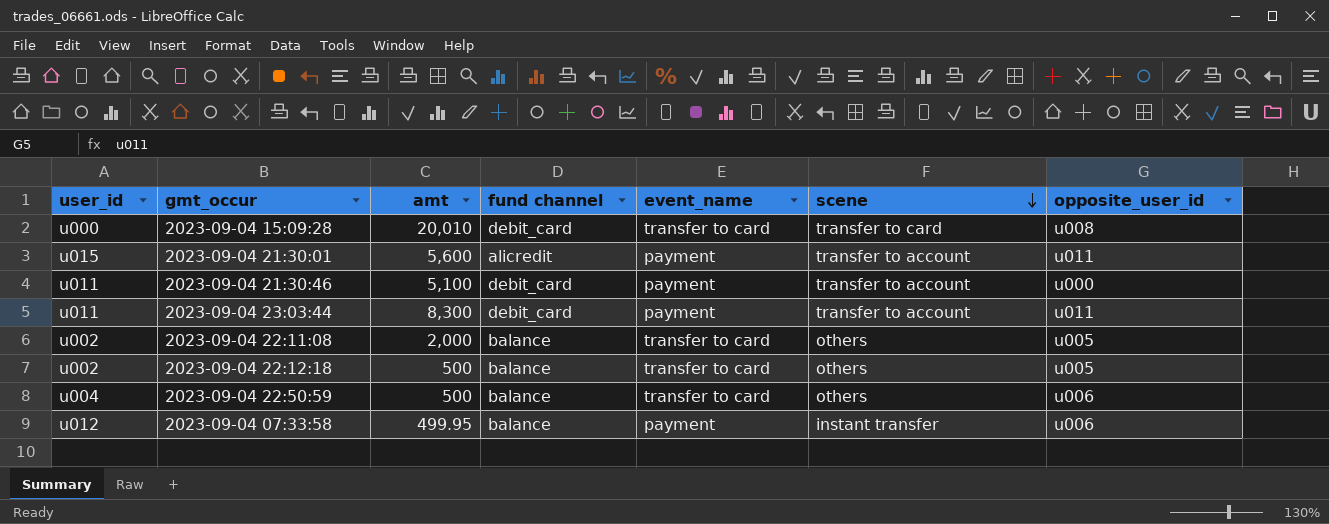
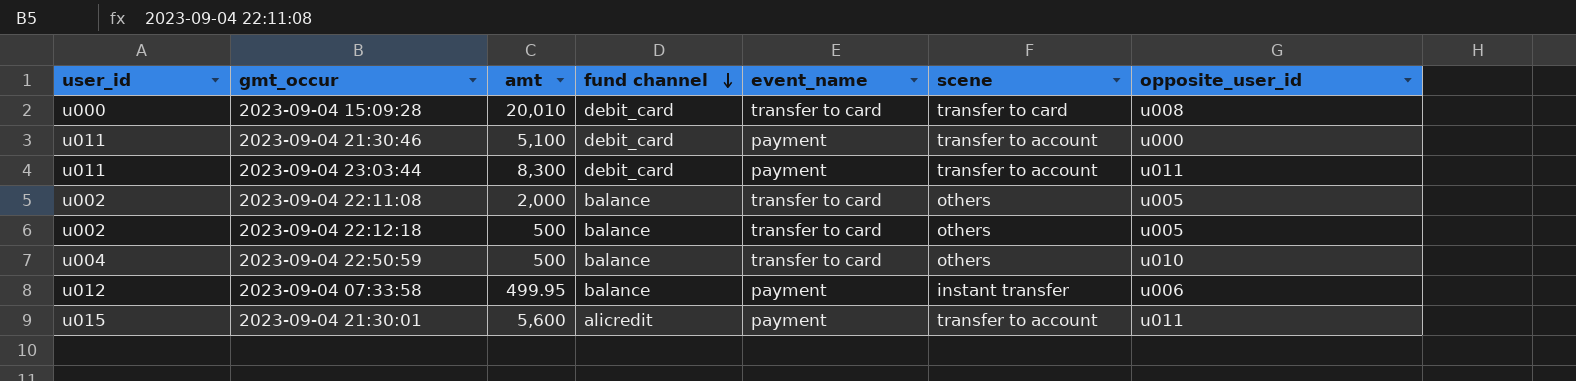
row order: scene descending -> fund channel descending
2023-09-04 22:50:59 | opposite_user_id: u006 -> u010

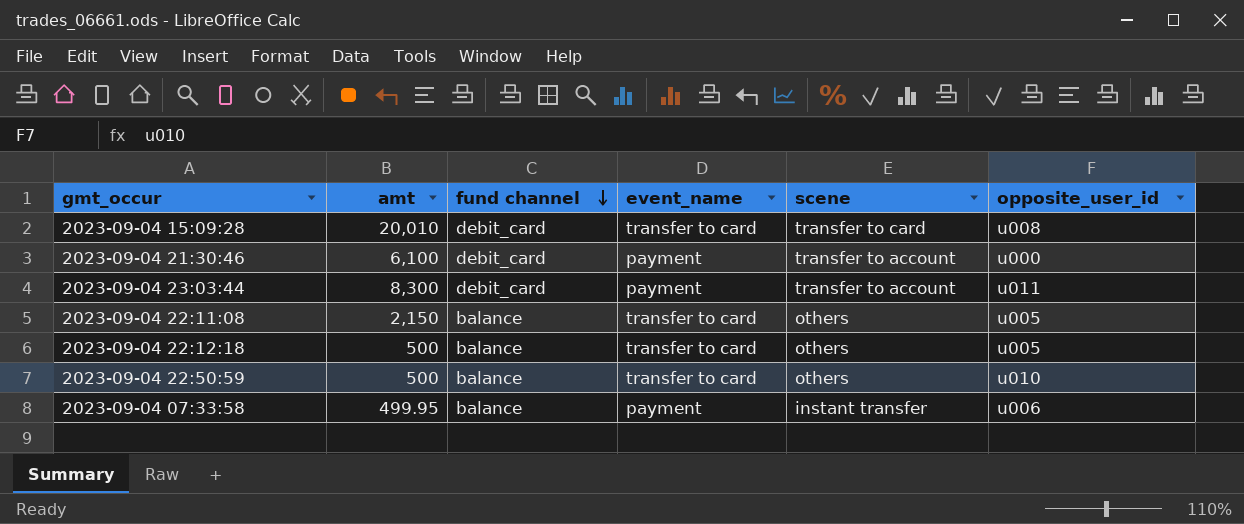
column user_id | position: 1 -> none
row 2023-09-04 21:30:01: u015 | 5,600 | alicredit | payment | transfer to account | u011 -> none
2023-09-04 21:30:46 | amt: 5,100 -> 6,100
2023-09-04 22:11:08 | amt: 2,000 -> 2,150

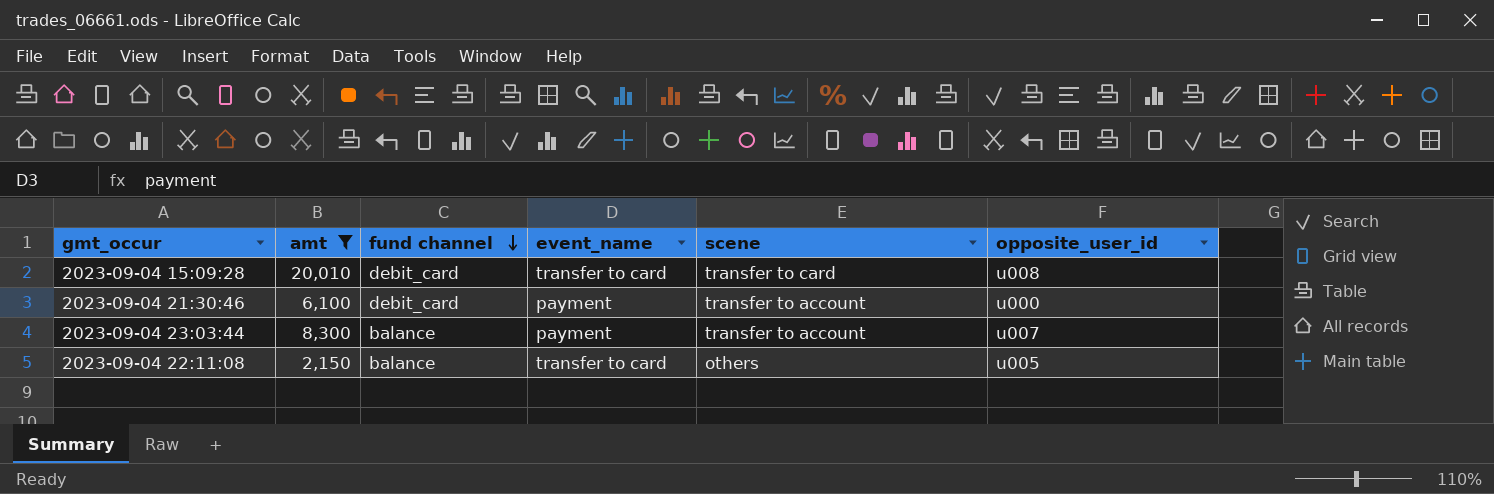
filter: none -> amt >= 2,150
2023-09-04 23:03:44 | fund channel: debit_card -> balance
2023-09-04 23:03:44 | opposite_user_id: u011 -> u007

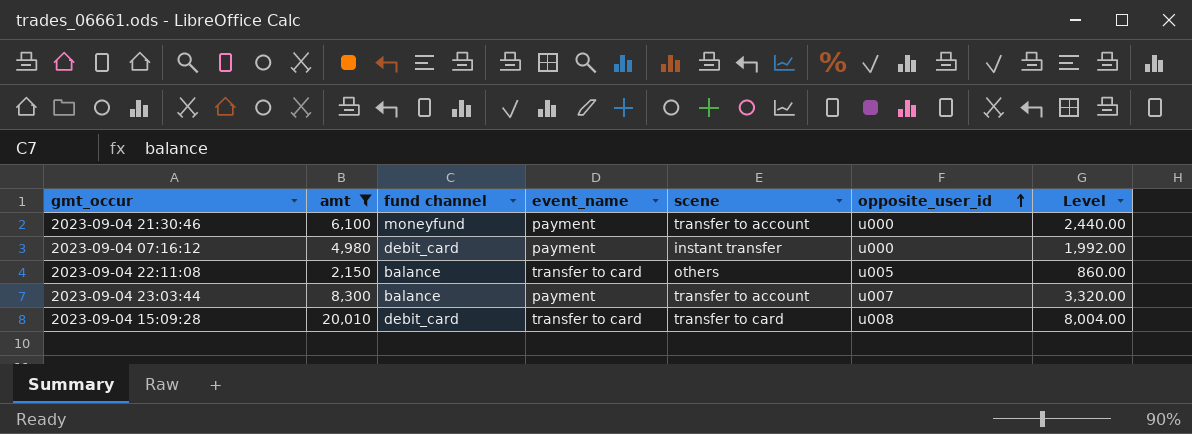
row order: fund channel descending -> opposite_user_id ascending
column Level | formula: none -> [amt] * 0.4
2023-09-04 21:30:46 | fund channel: debit_card -> moneyfund
row 2023-09-04 07:16:12: none -> 4,980 | debit_card | payment | instant transfer | u000 | 1,992.00

